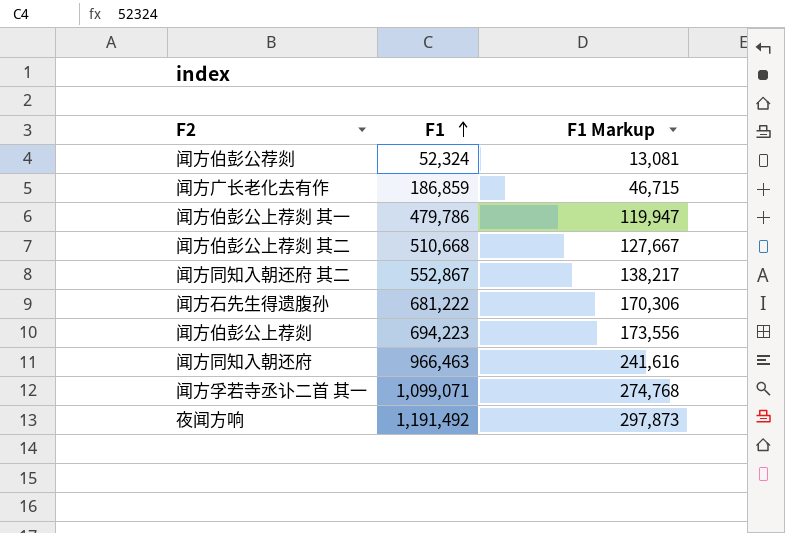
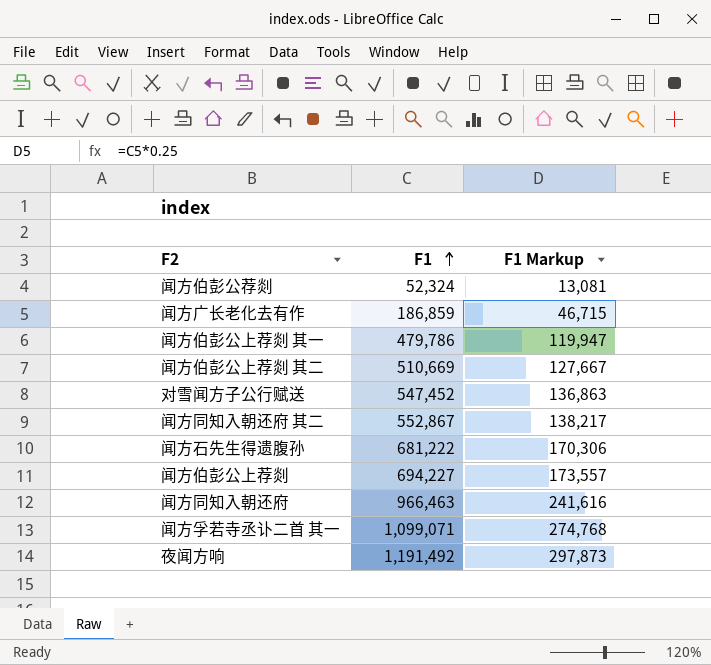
闻方伯彭公上荐剡 其二 | F1: 510,668 -> 510,669
row 对雪闻方子公行赋送: none -> 547,452 | 136,863
闻方伯彭公上荐剡 | F1: 694,223 -> 694,227
闻方伯彭公上荐剡 | F1 Markup: 173,556 -> 173,557

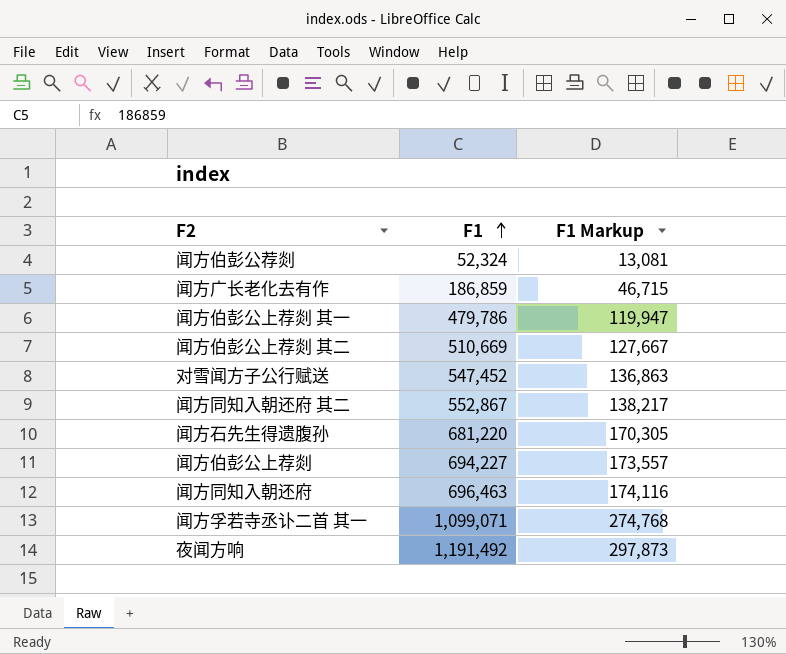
闻方石先生得遗腹孙 | F1: 681,222 -> 681,220
闻方石先生得遗腹孙 | F1 Markup: 170,306 -> 170,305
闻方同知入朝还府 | F1: 966,463 -> 696,463
闻方同知入朝还府 | F1 Markup: 241,616 -> 174,116

